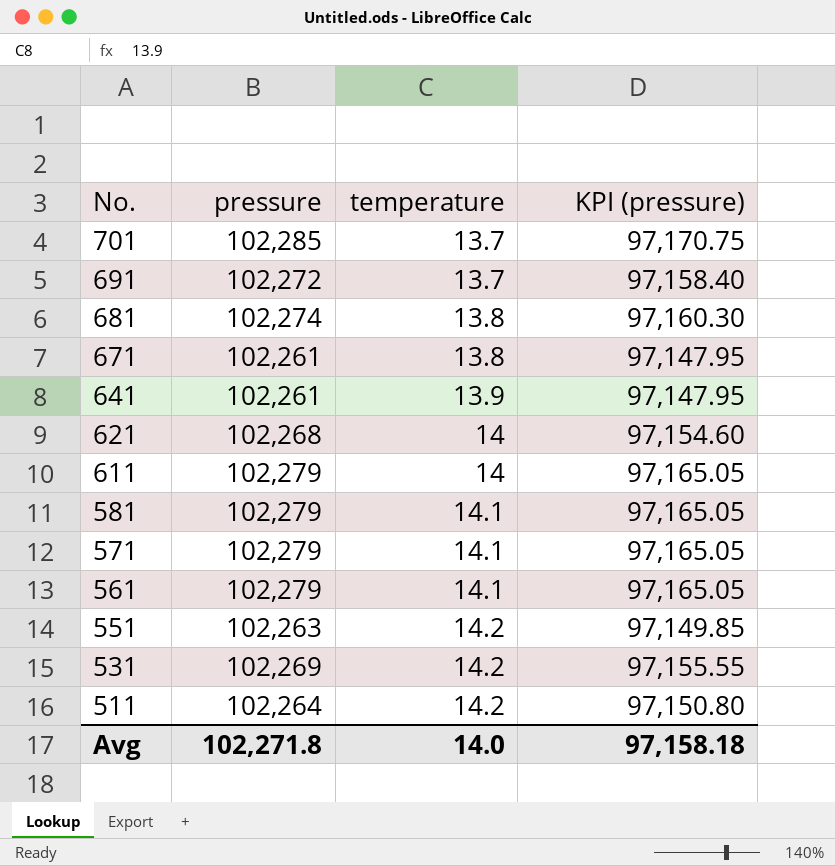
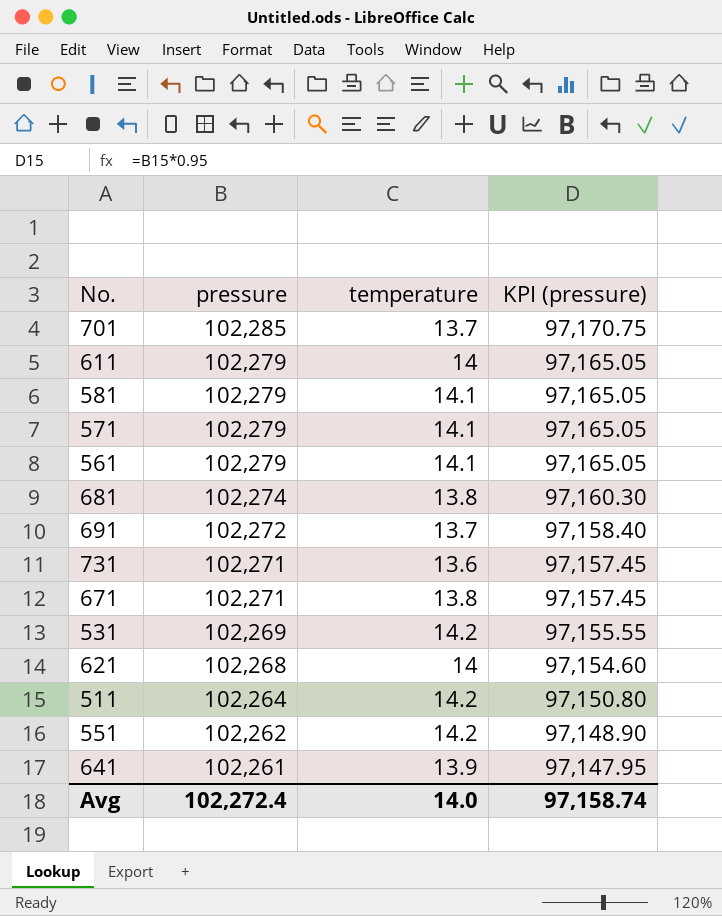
row order: No. descending -> pressure descending
row 731: none -> 102,271 | 13.6 | 97,157.45
671 | pressure: 102,261 -> 102,271
671 | KPI (pressure): 97,147.95 -> 97,157.45
551 | pressure: 102,263 -> 102,262
551 | KPI (pressure): 97,149.85 -> 97,148.90
Avg | pressure: 102,271.8 -> 102,272.4
Avg | KPI (pressure): 97,158.18 -> 97,158.74

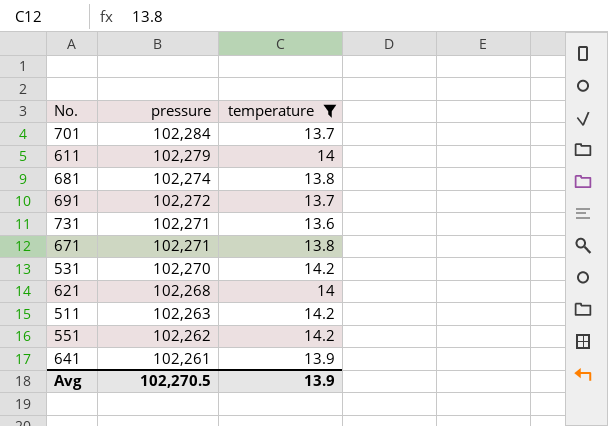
filter: none -> temperature != 14.1
column KPI (pressure) | formula: [pressure] * 0.95 -> none
701 | pressure: 102,285 -> 102,284
531 | pressure: 102,269 -> 102,270
511 | pressure: 102,264 -> 102,263
Avg | pressure: 102,272.4 -> 102,270.5
Avg | temperature: 14.0 -> 13.9

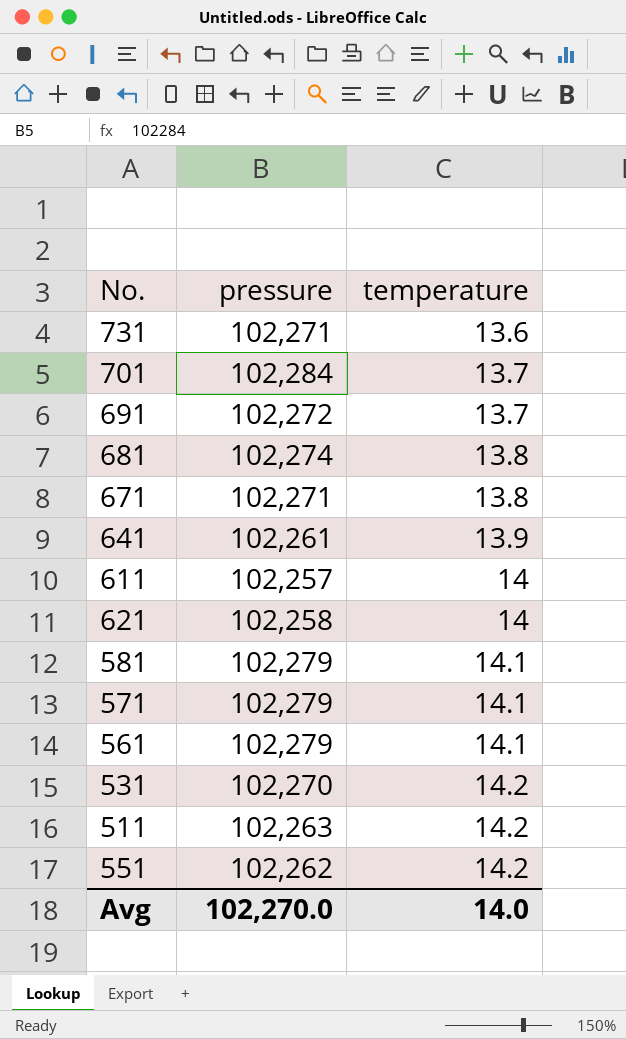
filter: temperature != 14.1 -> none
row order: pressure descending -> temperature ascending
611 | pressure: 102,279 -> 102,257
621 | pressure: 102,268 -> 102,258
Avg | pressure: 102,270.5 -> 102,270.0
Avg | temperature: 13.9 -> 14.0

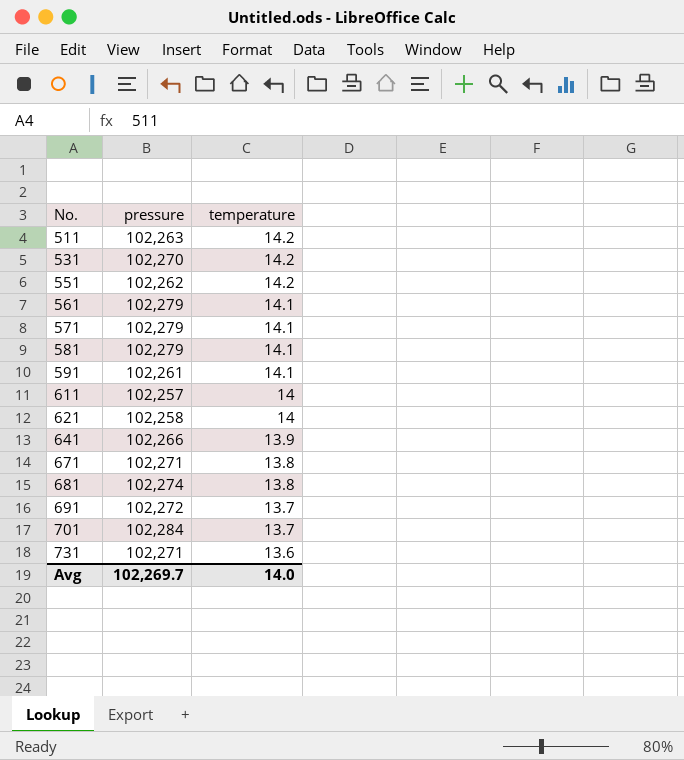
row order: temperature ascending -> No. ascending
row 591: none -> 102,261 | 14.1
641 | pressure: 102,261 -> 102,266
Avg | pressure: 102,270.0 -> 102,269.7

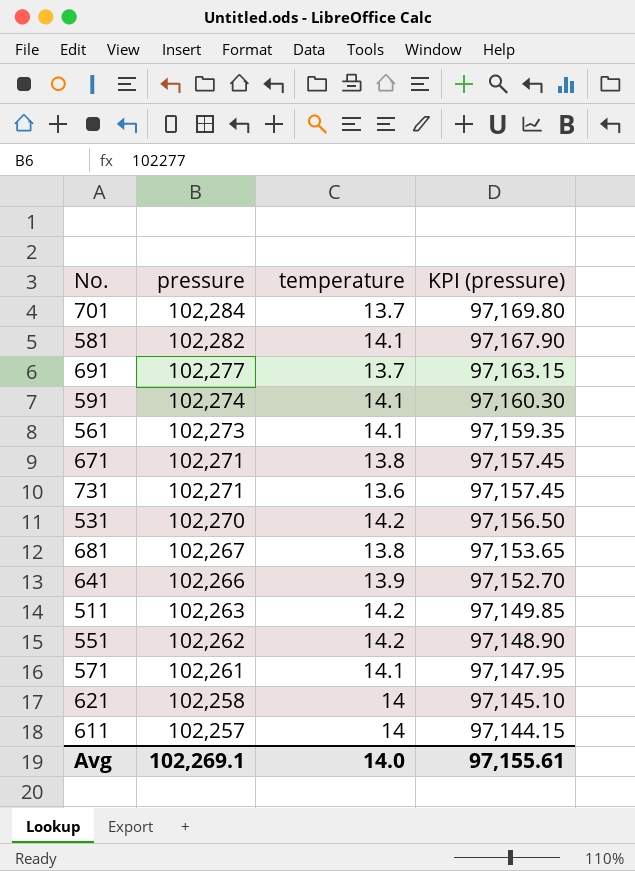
row order: No. ascending -> pressure descending
column KPI (pressure) | formula: none -> [pressure] * 0.95
581 | pressure: 102,279 -> 102,282
691 | pressure: 102,272 -> 102,277
591 | pressure: 102,261 -> 102,274
561 | pressure: 102,279 -> 102,273
681 | pressure: 102,274 -> 102,267
571 | pressure: 102,279 -> 102,261
Avg | pressure: 102,269.7 -> 102,269.1

